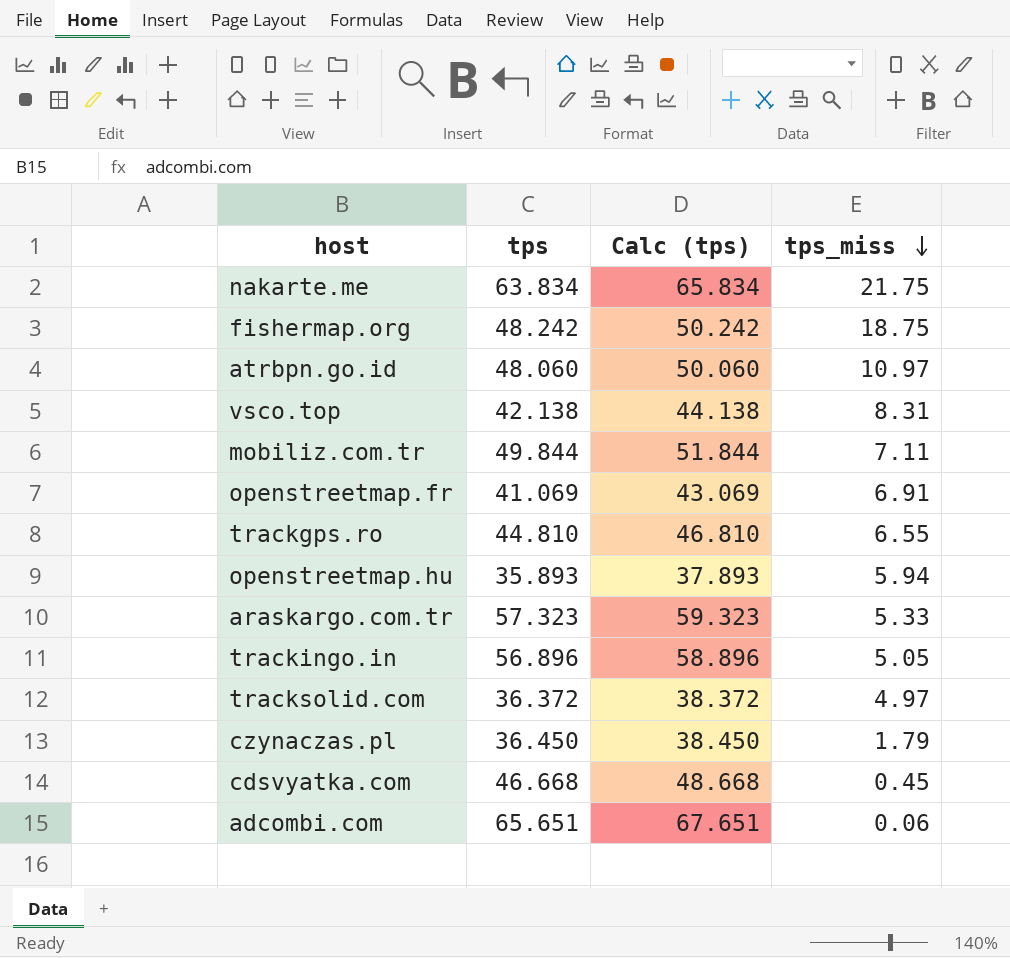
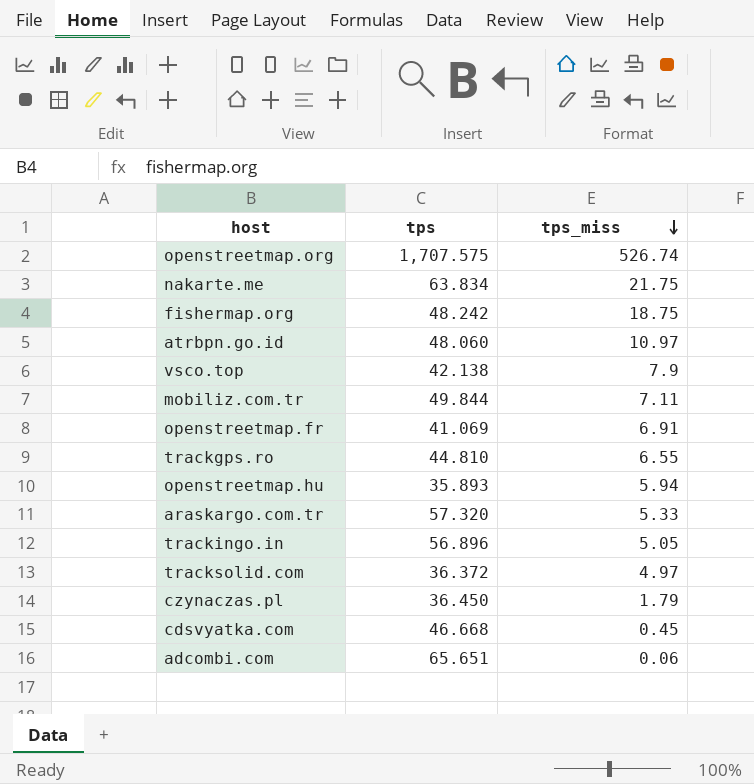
column Calc (tps) | formula: [tps] + 2 -> none
row openstreetmap.org: none -> 1,707.575 | 526.74
vsco.top | tps_miss: 8.31 -> 7.9
araskargo.com.tr | tps: 57.323 -> 57.320

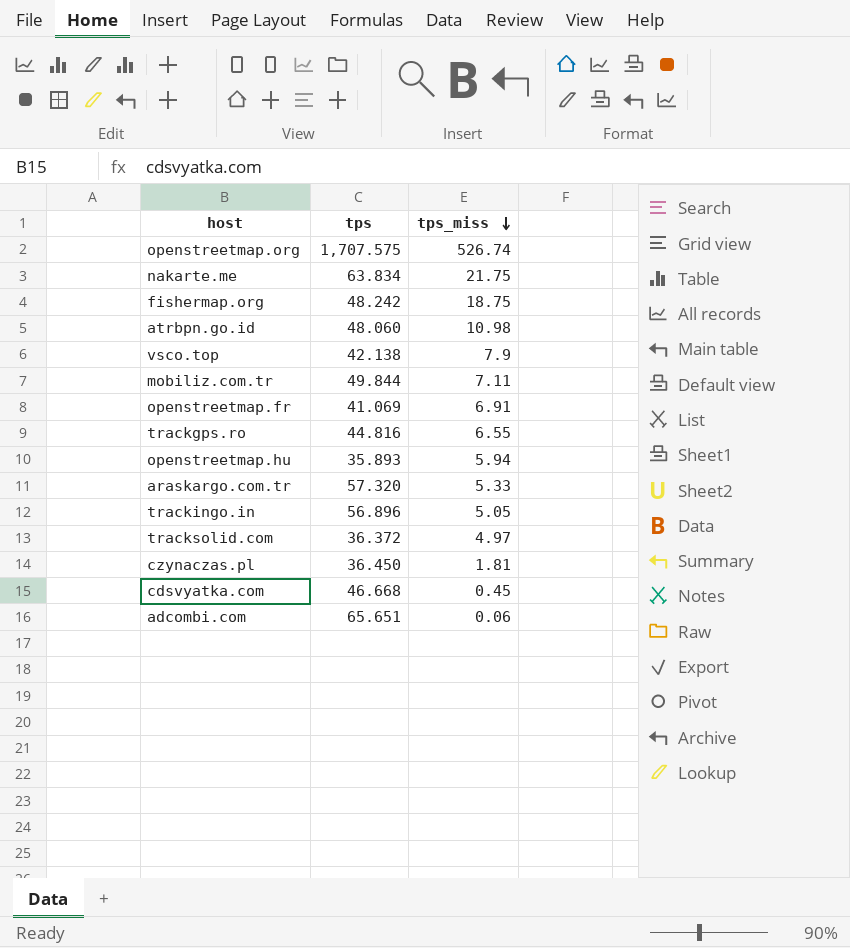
atrbpn.go.id | tps_miss: 10.97 -> 10.98
trackgps.ro | tps: 44.810 -> 44.816
czynaczas.pl | tps_miss: 1.79 -> 1.81

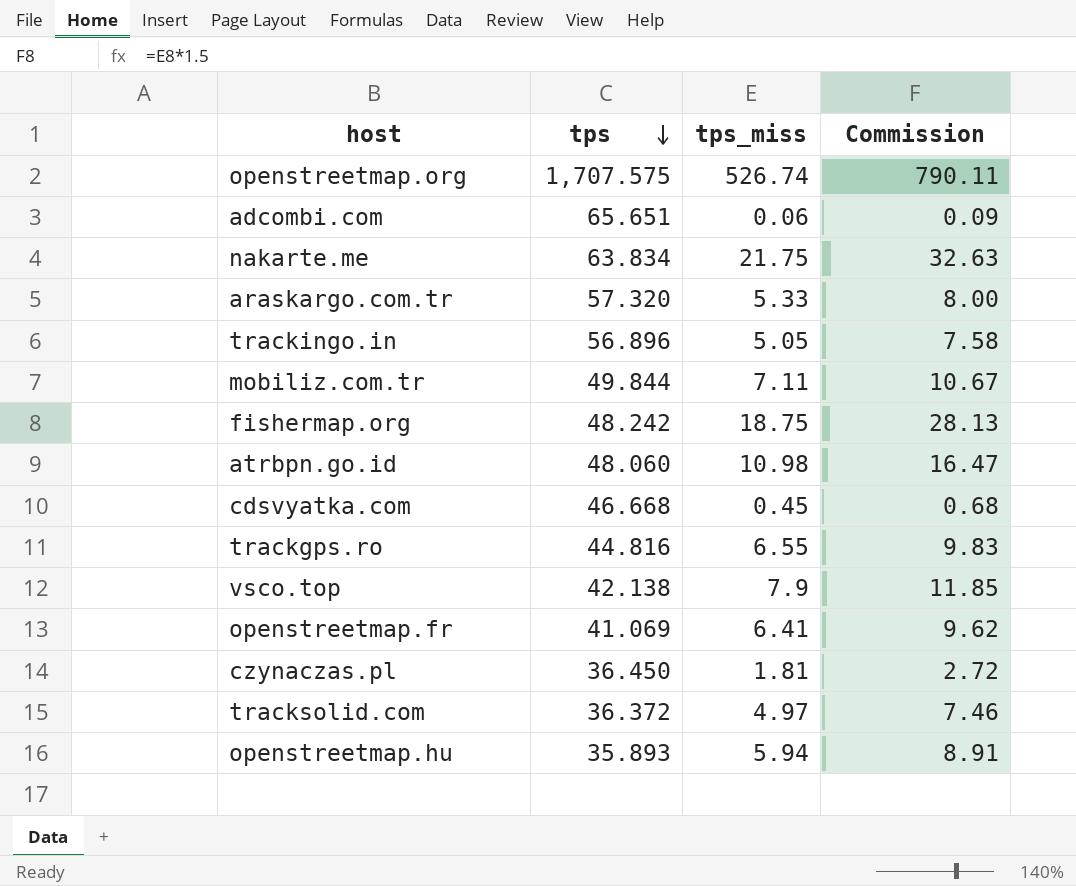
row order: tps_miss descending -> tps descending
column Commission | formula: none -> [tps_miss] * 1.5
openstreetmap.fr | tps_miss: 6.91 -> 6.41

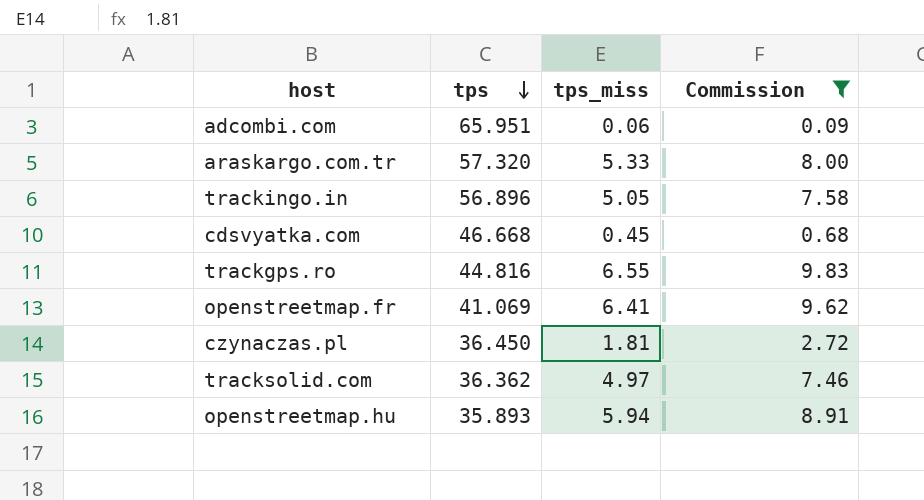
filter: none -> Commission <= 9.83
adcombi.com | tps: 65.651 -> 65.951
tracksolid.com | tps: 36.372 -> 36.362

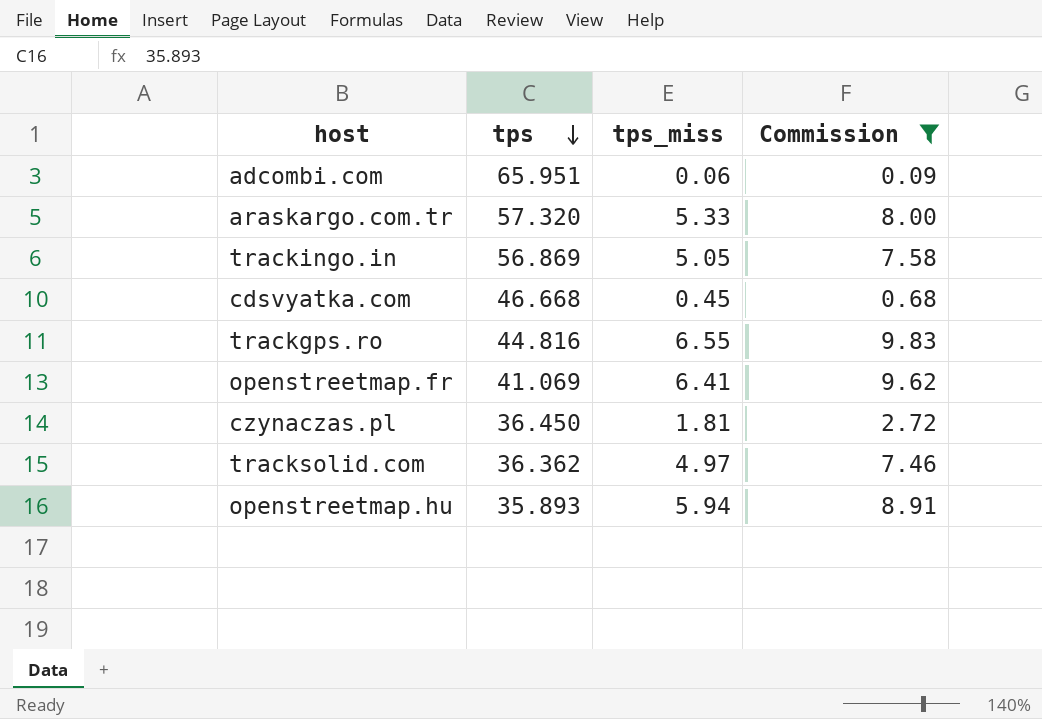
trackingo.in | tps: 56.896 -> 56.869

